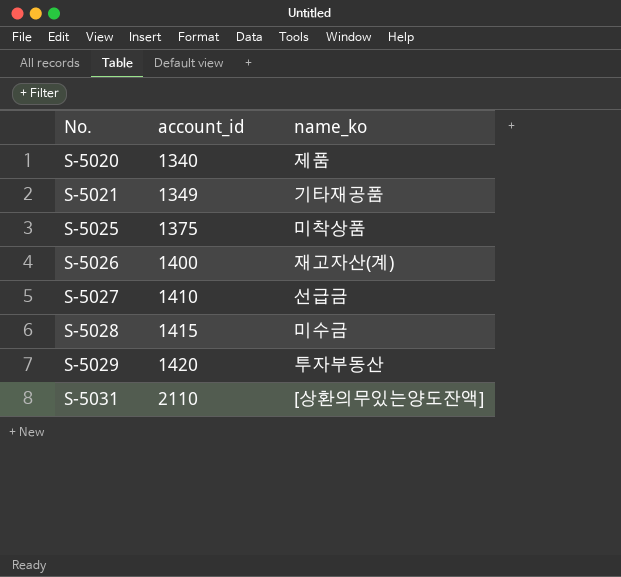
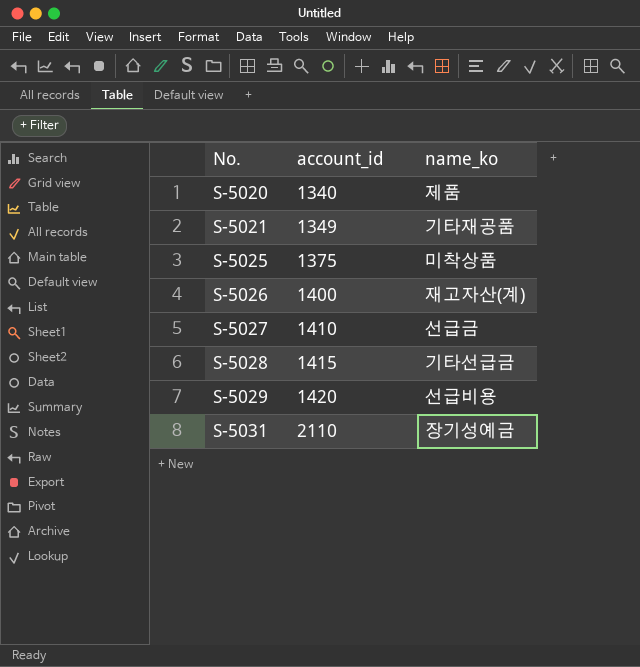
S-5028 | name_ko: 미수금 -> 기타선급금
S-5029 | name_ko: 투자부동산 -> 선급비용
S-5031 | name_ko: [상환의무있는양도잔액] -> 장기성예금

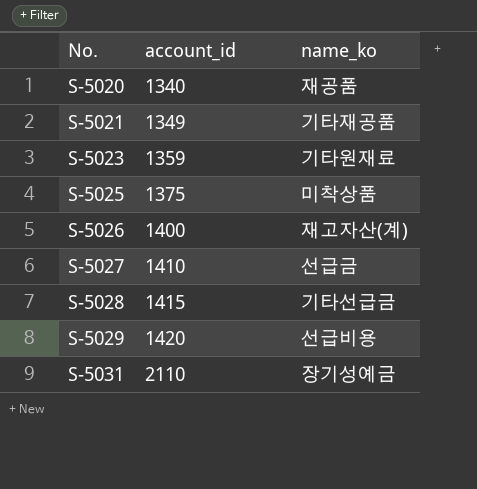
S-5020 | name_ko: 제품 -> 재공품
row S-5023: none -> 1359 | 기타원재료

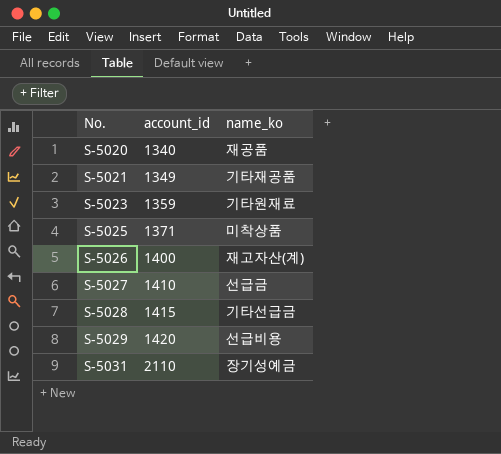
S-5025 | account_id: 1375 -> 1371

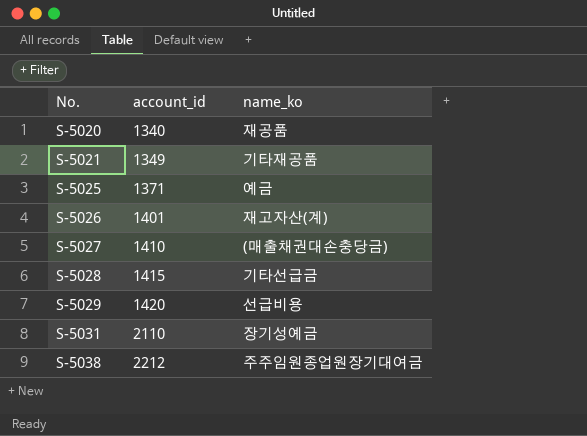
row S-5023: 1359 | 기타원재료 -> none
S-5025 | name_ko: 미착상품 -> 예금
S-5026 | account_id: 1400 -> 1401
S-5027 | name_ko: 선급금 -> (매출채권대손충당금)
row S-5038: none -> 2212 | 주주임원종업원장기대여금

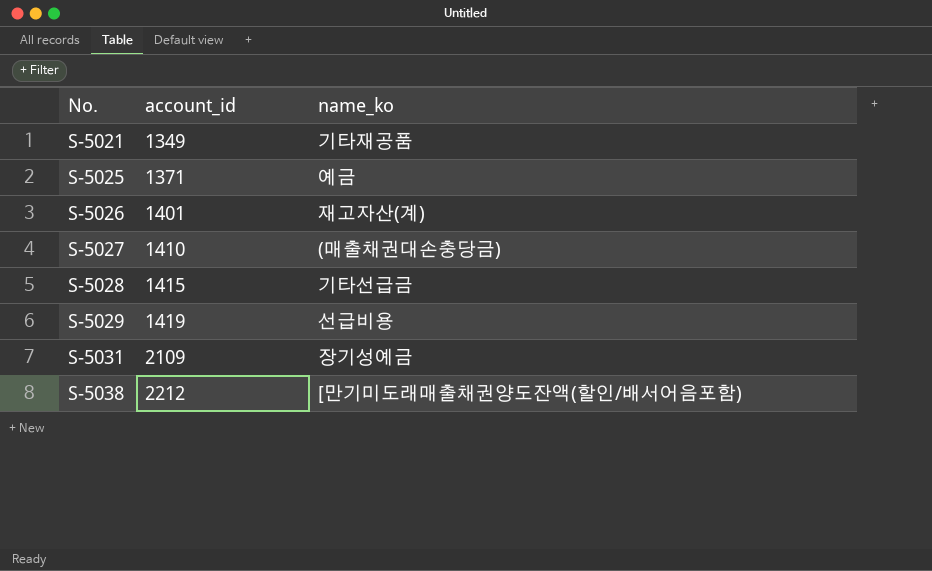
row S-5020: 1340 | 재공품 -> none
S-5029 | account_id: 1420 -> 1419
S-5031 | account_id: 2110 -> 2109
S-5038 | name_ko: 주주임원종업원장기대여금 -> [만기미도래매출채권양도잔액(할인/배서어음포함)

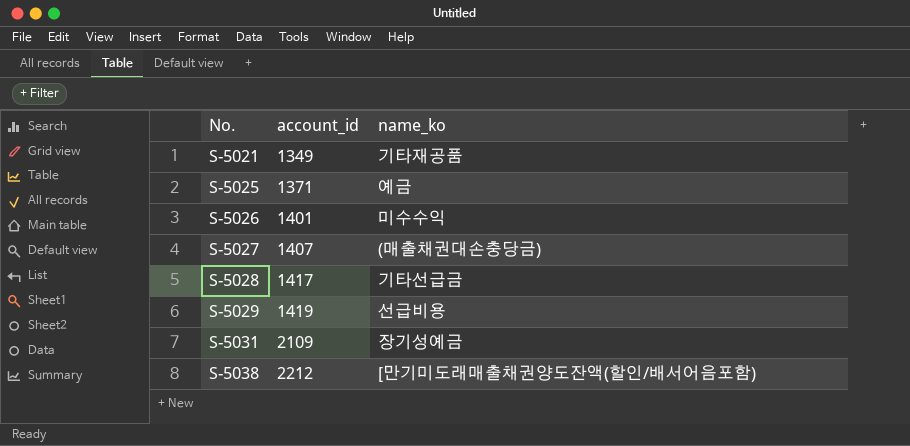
S-5026 | name_ko: 재고자산(계) -> 미수수익
S-5027 | account_id: 1410 -> 1407
S-5028 | account_id: 1415 -> 1417

